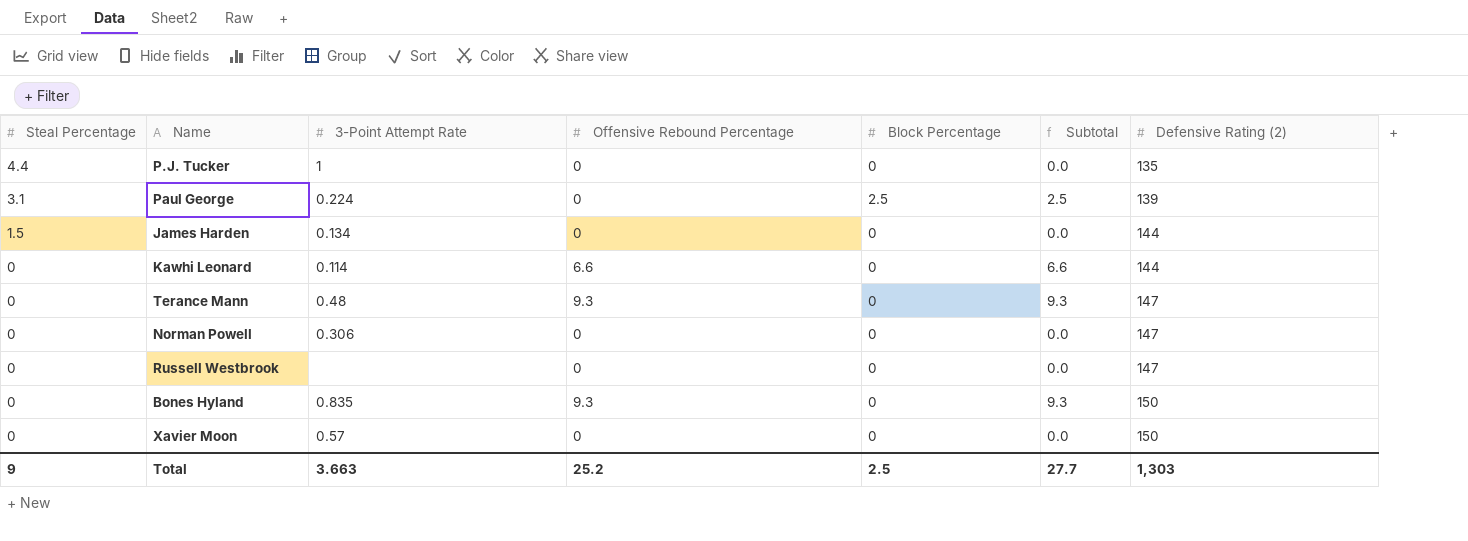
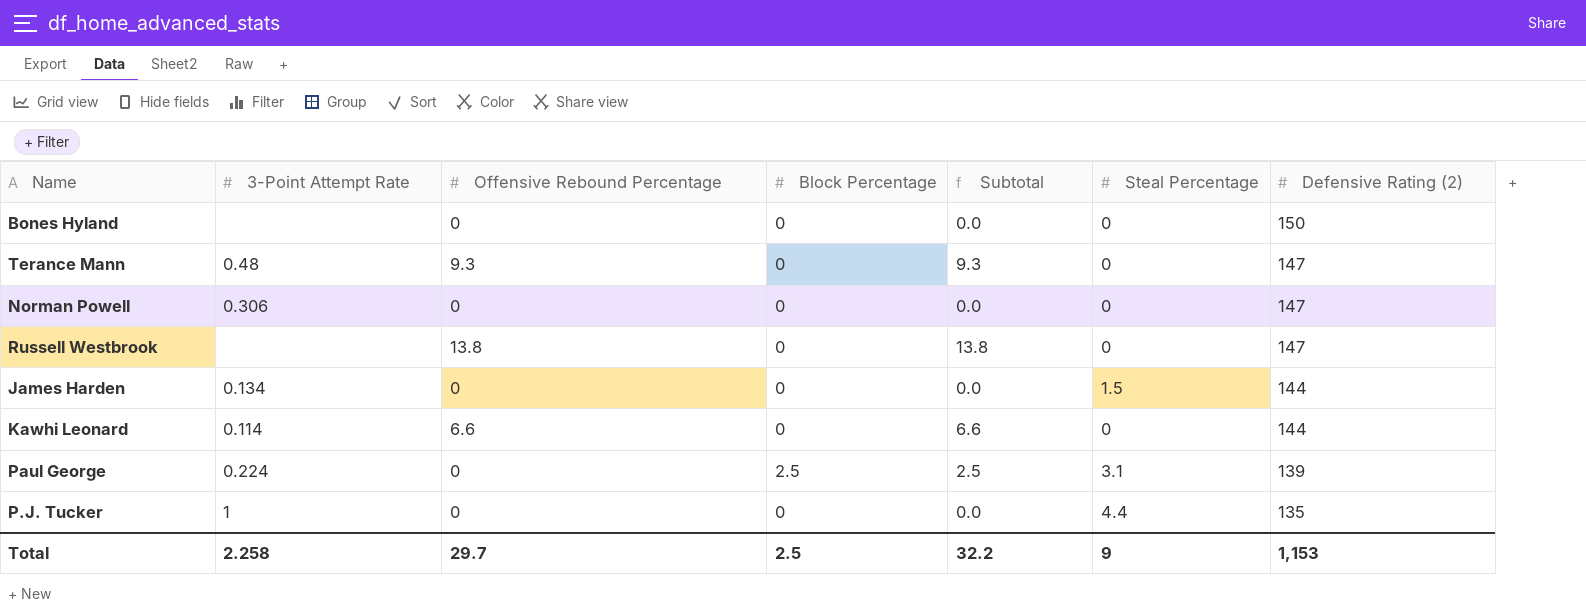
row order: Steal Percentage descending -> Defensive Rating (2) descending
column Steal Percentage | position: 1 -> 6
row Xavier Moon: 0 | 0.57 | 0 | 0 | 0.0 | 150 -> none
Bones Hyland | 3-Point Attempt Rate: 0.835 -> none
Bones Hyland | Offensive Rebound Percentage: 9.3 -> 0
Bones Hyland | Subtotal: 9.3 -> 0.0
Russell Westbrook | Offensive Rebound Percentage: 0 -> 13.8
Russell Westbrook | Subtotal: 0.0 -> 13.8
Total | 3-Point Attempt Rate: 3.663 -> 2.258
Total | Offensive Rebound Percentage: 25.2 -> 29.7
Total | Subtotal: 27.7 -> 32.2
Total | Defensive Rating (2): 1,303 -> 1,153

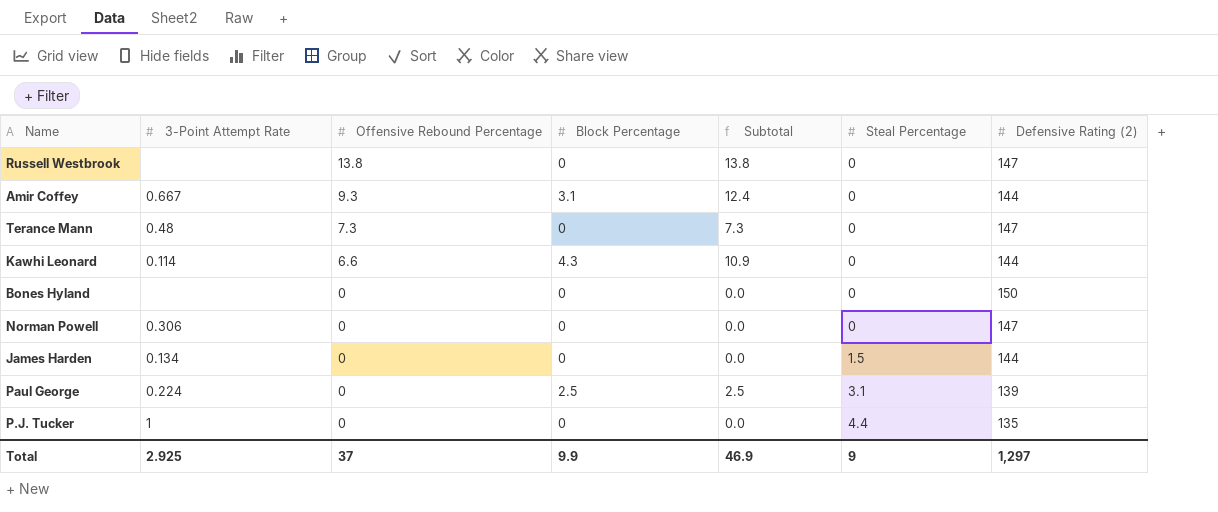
row order: Defensive Rating (2) descending -> Offensive Rebound Percentage descending
row Amir Coffey: none -> 0.667 | 9.3 | 3.1 | 12.4 | 0 | 144
Terance Mann | Offensive Rebound Percentage: 9.3 -> 7.3
Terance Mann | Subtotal: 9.3 -> 7.3
Kawhi Leonard | Block Percentage: 0 -> 4.3
Kawhi Leonard | Subtotal: 6.6 -> 10.9
Total | 3-Point Attempt Rate: 2.258 -> 2.925
Total | Offensive Rebound Percentage: 29.7 -> 37
Total | Block Percentage: 2.5 -> 9.9
Total | Subtotal: 32.2 -> 46.9
Total | Defensive Rating (2): 1,153 -> 1,297

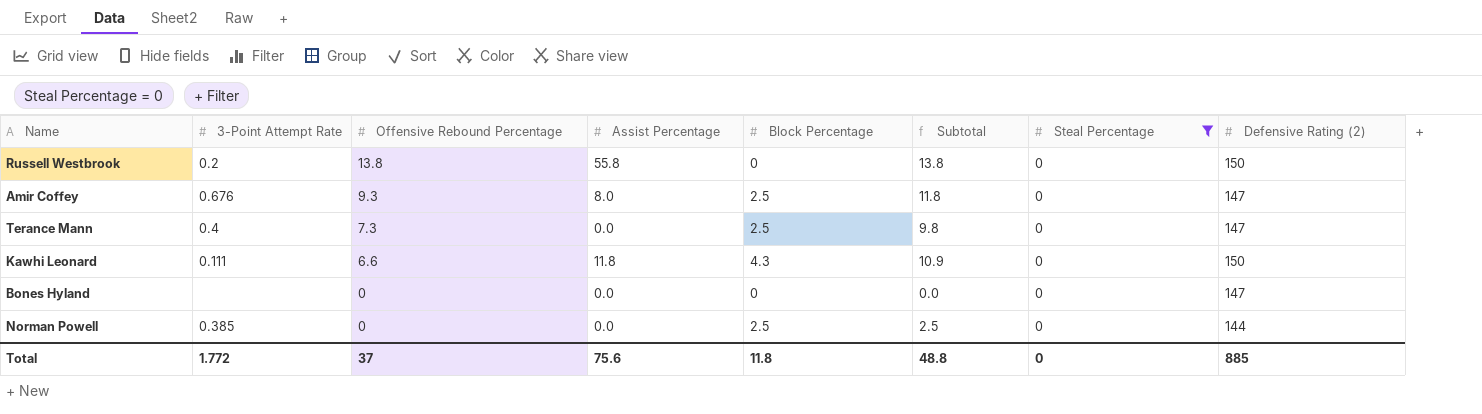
filter: none -> Steal Percentage = 0
column Assist Percentage | position: none -> 4
Russell Westbrook | 3-Point Attempt Rate: none -> 0.2
Russell Westbrook | Defensive Rating (2): 147 -> 150
Amir Coffey | 3-Point Attempt Rate: 0.667 -> 0.676
Amir Coffey | Block Percentage: 3.1 -> 2.5
Amir Coffey | Subtotal: 12.4 -> 11.8
Amir Coffey | Defensive Rating (2): 144 -> 147
Terance Mann | 3-Point Attempt Rate: 0.48 -> 0.4
Terance Mann | Block Percentage: 0 -> 2.5
Terance Mann | Subtotal: 7.3 -> 9.8
Kawhi Leonard | 3-Point Attempt Rate: 0.114 -> 0.111
Kawhi Leonard | Defensive Rating (2): 144 -> 150
Bones Hyland | Defensive Rating (2): 150 -> 147
Norman Powell | 3-Point Attempt Rate: 0.306 -> 0.385
Norman Powell | Block Percentage: 0 -> 2.5
Norman Powell | Subtotal: 0.0 -> 2.5
Norman Powell | Defensive Rating (2): 147 -> 144
Total | 3-Point Attempt Rate: 2.925 -> 1.772
Total | Block Percentage: 9.9 -> 11.8
Total | Subtotal: 46.9 -> 48.8
Total | Steal Percentage: 9 -> 0
Total | Defensive Rating (2): 1,297 -> 885

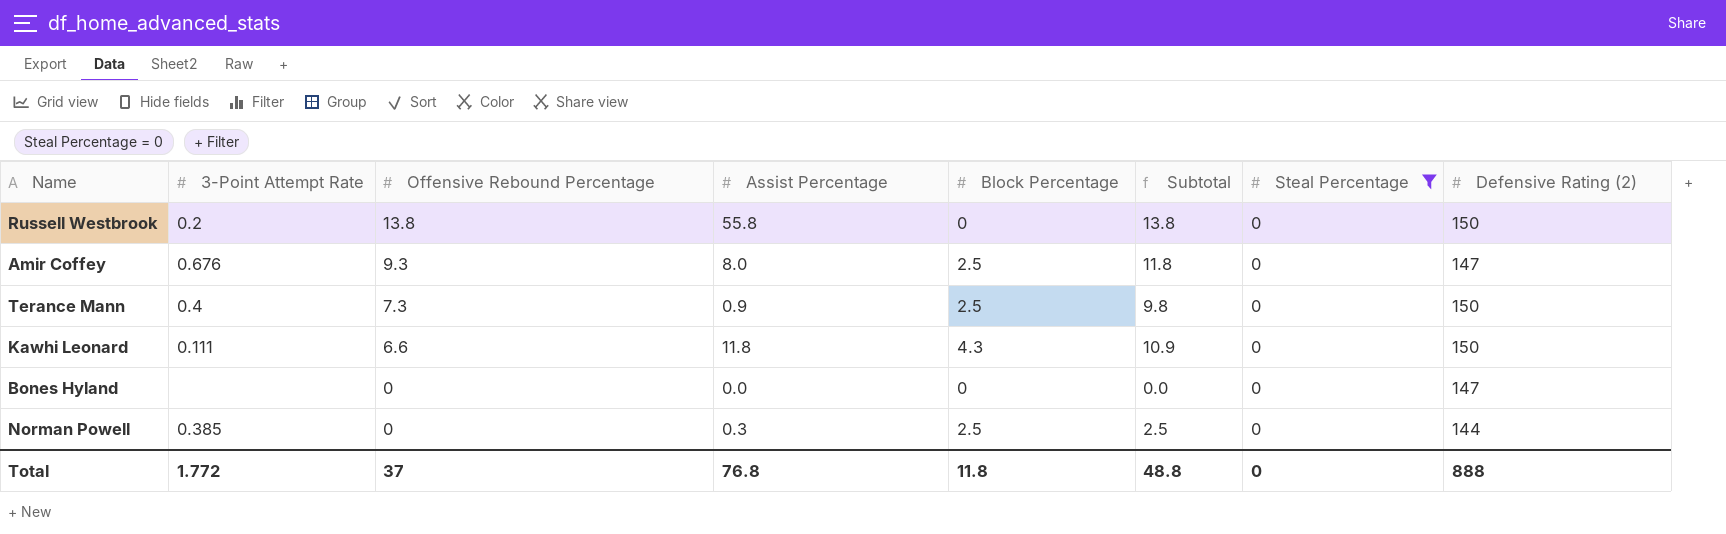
Terance Mann | Assist Percentage: 0.0 -> 0.9
Terance Mann | Defensive Rating (2): 147 -> 150
Norman Powell | Assist Percentage: 0.0 -> 0.3
Total | Assist Percentage: 75.6 -> 76.8
Total | Defensive Rating (2): 885 -> 888

